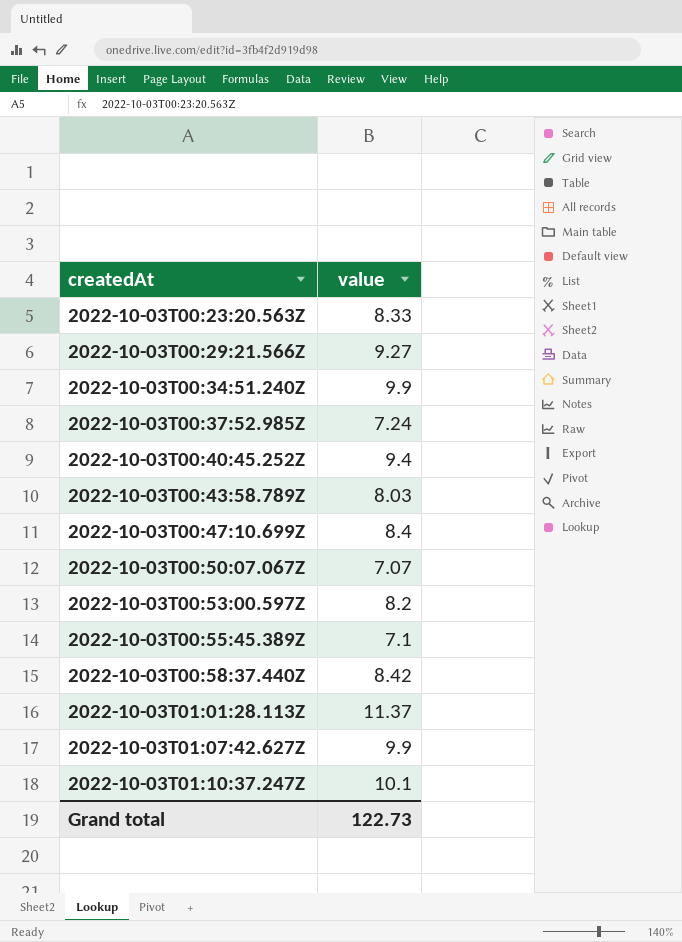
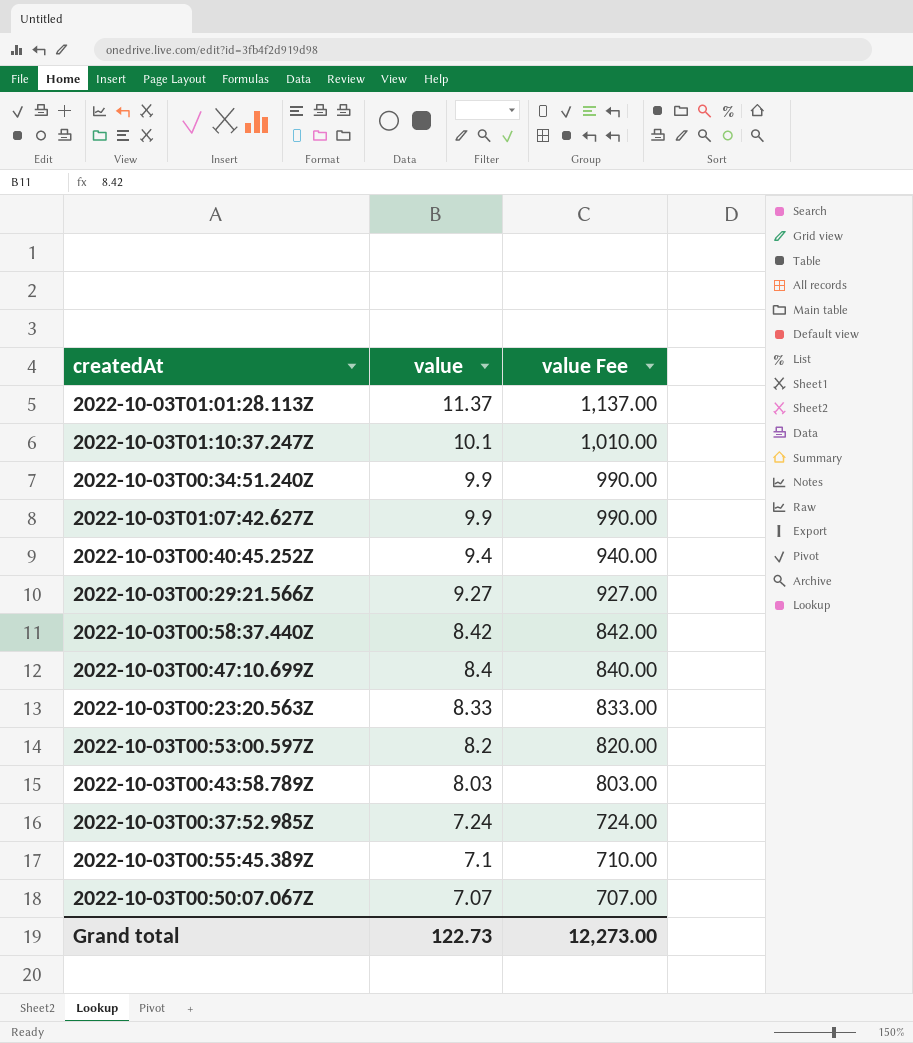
row order: createdAt ascending -> value descending
column value Fee | formula: none -> [value] * 100

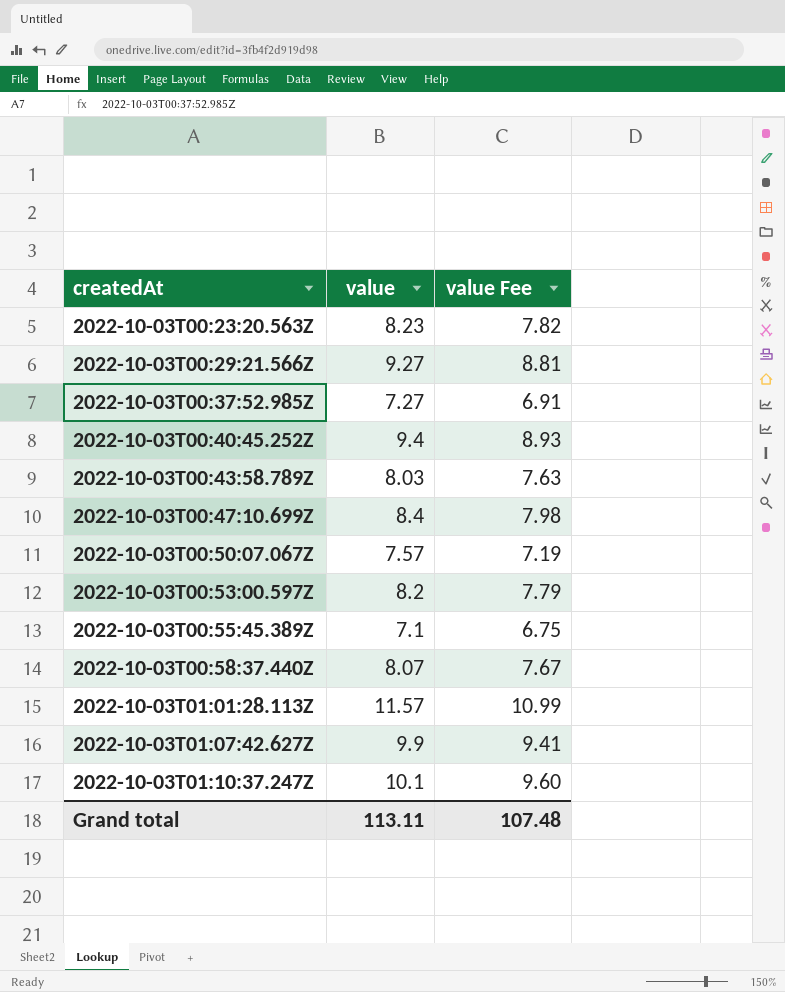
row order: value descending -> createdAt ascending
column value Fee | formula: [value] * 100 -> [value] * 0.95
row 2022-10-03T00:34:51.240Z: 9.9 | 990.00 -> none
2022-10-03T00:23:20.563Z | value: 8.33 -> 8.23
2022-10-03T00:37:52.985Z | value: 7.24 -> 7.27
2022-10-03T00:50:07.067Z | value: 7.07 -> 7.57
2022-10-03T00:58:37.440Z | value: 8.42 -> 8.07
2022-10-03T01:01:28.113Z | value: 11.37 -> 11.57
Grand total | value: 122.73 -> 113.11
Grand total | value Fee: 12,273.00 -> 107.48

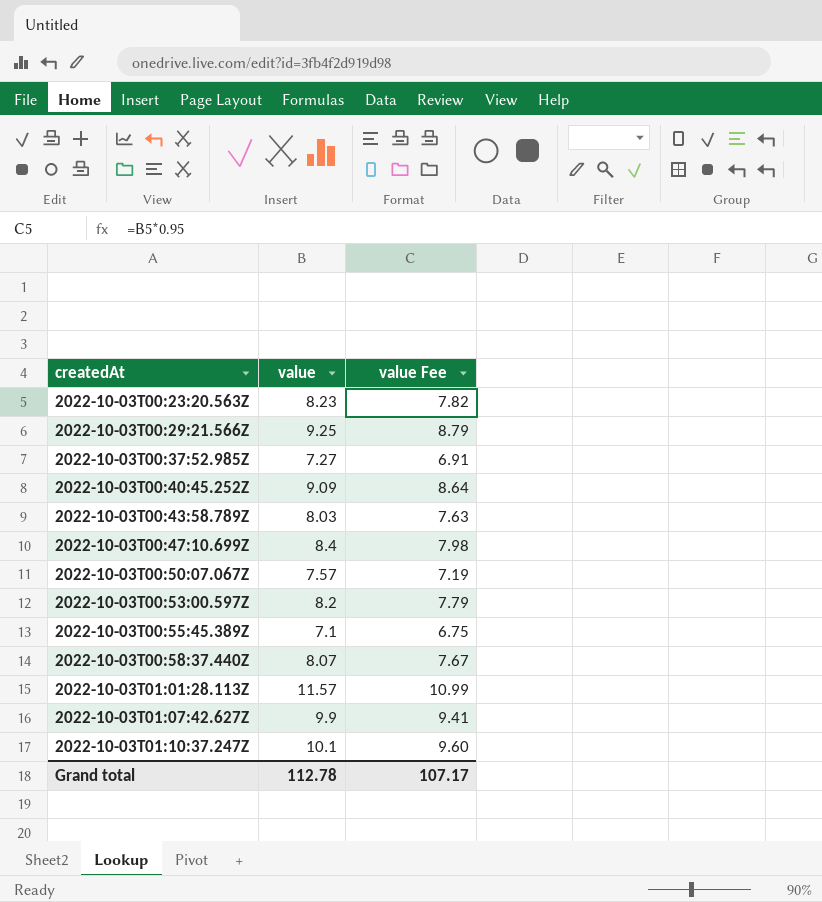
2022-10-03T00:29:21.566Z | value: 9.27 -> 9.25
2022-10-03T00:29:21.566Z | value Fee: 8.81 -> 8.79
2022-10-03T00:40:45.252Z | value: 9.4 -> 9.09
2022-10-03T00:40:45.252Z | value Fee: 8.93 -> 8.64
Grand total | value: 113.11 -> 112.78
Grand total | value Fee: 107.48 -> 107.17

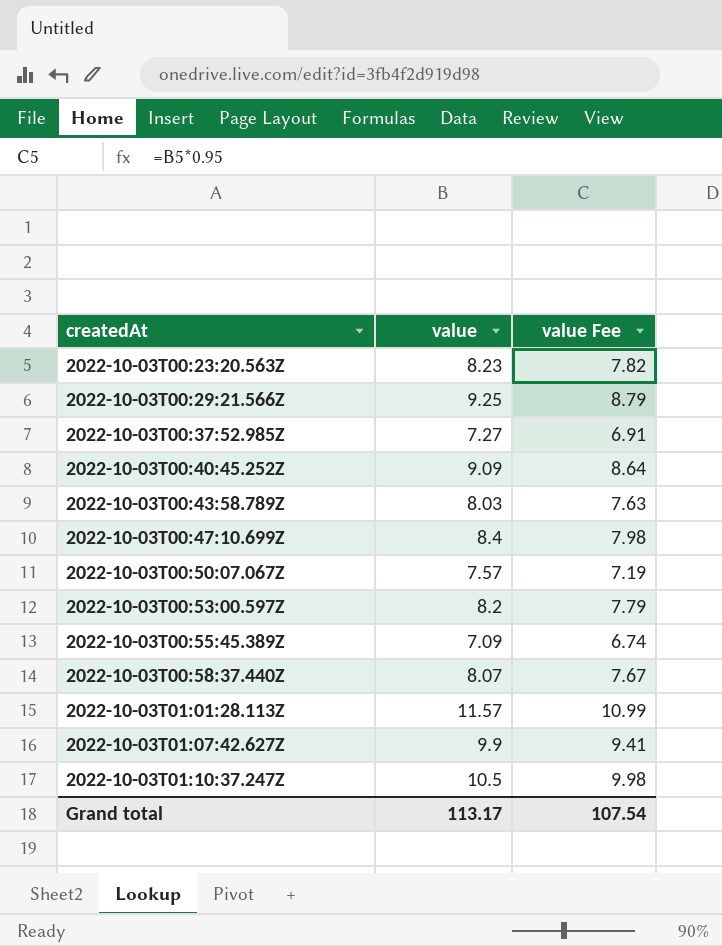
2022-10-03T00:55:45.389Z | value: 7.1 -> 7.09
2022-10-03T00:55:45.389Z | value Fee: 6.75 -> 6.74
2022-10-03T01:10:37.247Z | value: 10.1 -> 10.5
2022-10-03T01:10:37.247Z | value Fee: 9.60 -> 9.98
Grand total | value: 112.78 -> 113.17
Grand total | value Fee: 107.17 -> 107.54

